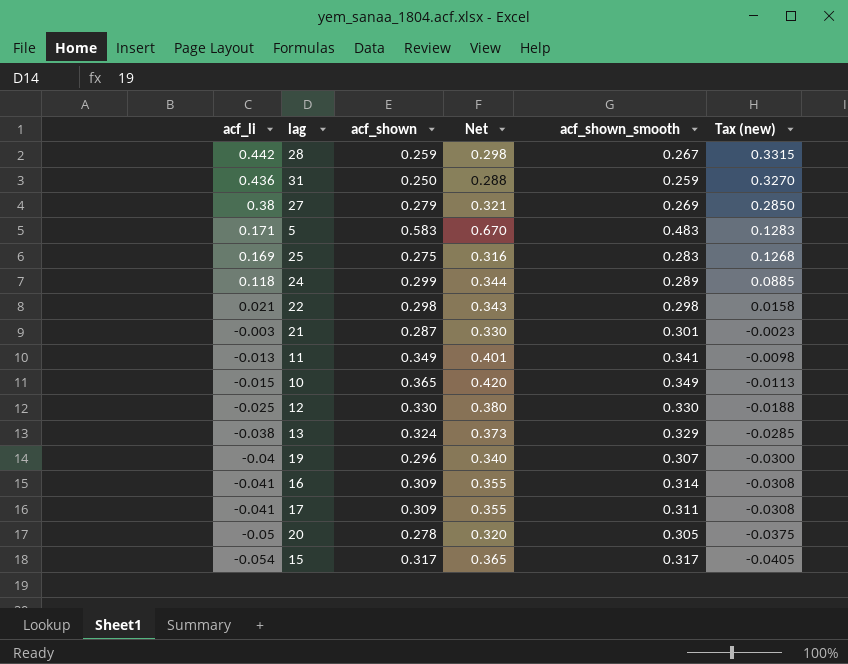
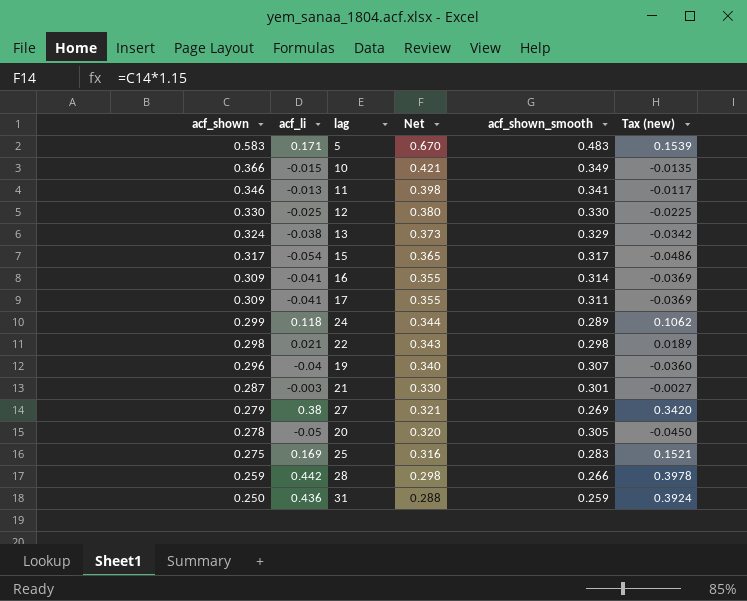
row order: acf_li descending -> acf_shown descending
column acf_shown | position: 3 -> 1
column Tax (new) | formula: [acf_li] * 0.75 -> [acf_li] * 0.9
10 | acf_shown: 0.365 -> 0.366
10 | Net: 0.420 -> 0.421
11 | acf_shown: 0.349 -> 0.346
11 | Net: 0.401 -> 0.398
28 | acf_shown_smooth: 0.267 -> 0.266

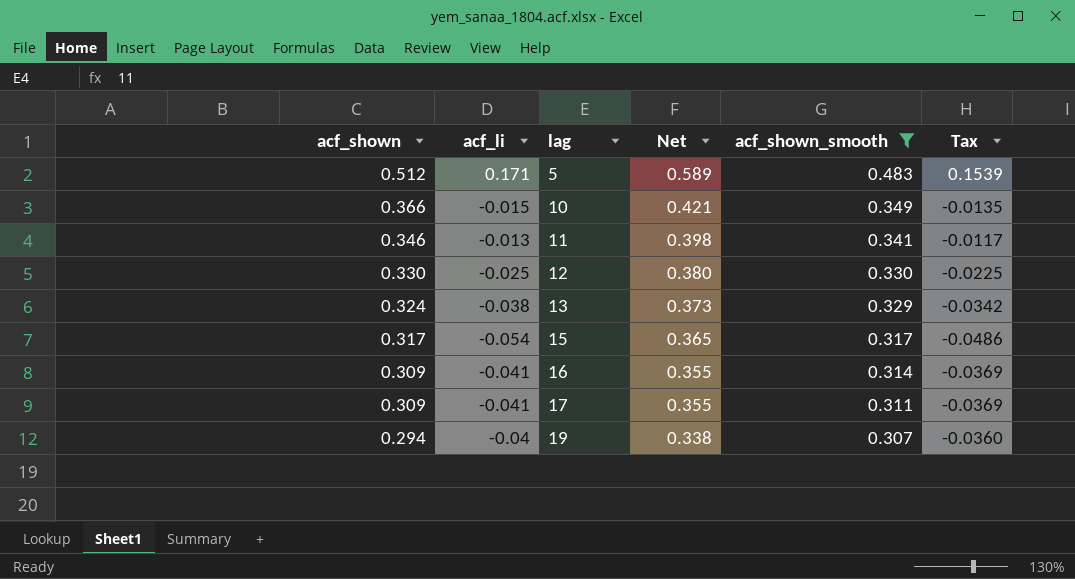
filter: none -> acf_shown_smooth >= 0.307
column name: Tax (new) -> Tax
5 | acf_shown: 0.583 -> 0.512
5 | Net: 0.670 -> 0.589
19 | acf_shown: 0.296 -> 0.294
19 | Net: 0.340 -> 0.338

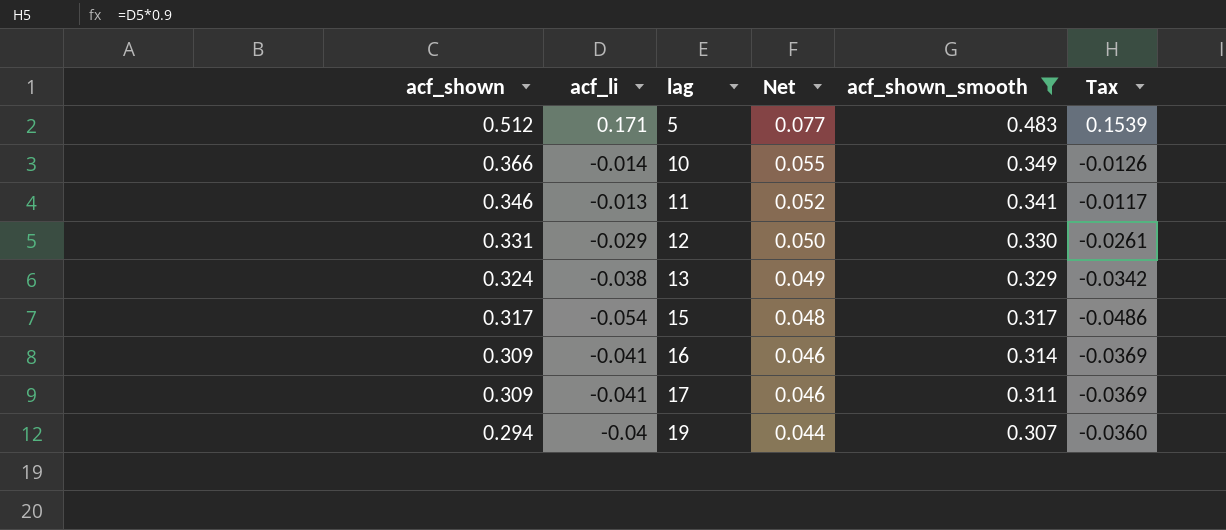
column Net | formula: [acf_shown] * 1.15 -> [acf_shown] * 0.15
10 | acf_li: -0.015 -> -0.014
10 | Tax: -0.0135 -> -0.0126
12 | acf_shown: 0.330 -> 0.331
12 | acf_li: -0.025 -> -0.029
12 | Tax: -0.0225 -> -0.0261

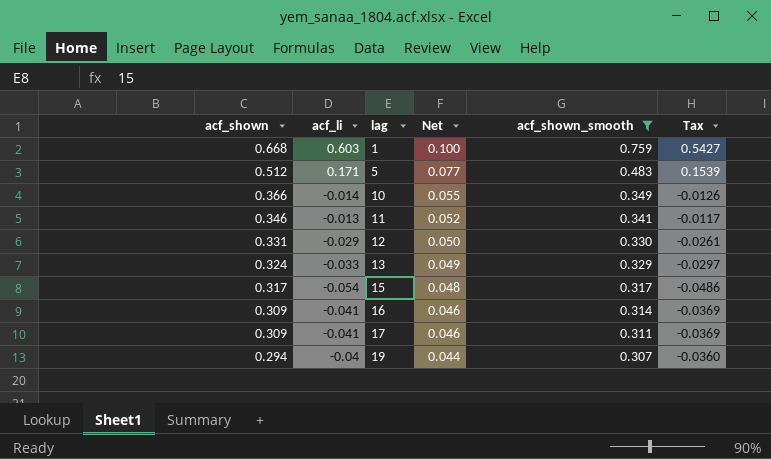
row 1: none -> 0.668 | 0.603 | 0.100 | 0.759 | 0.5427
13 | acf_li: -0.038 -> -0.033
13 | Tax: -0.0342 -> -0.0297

